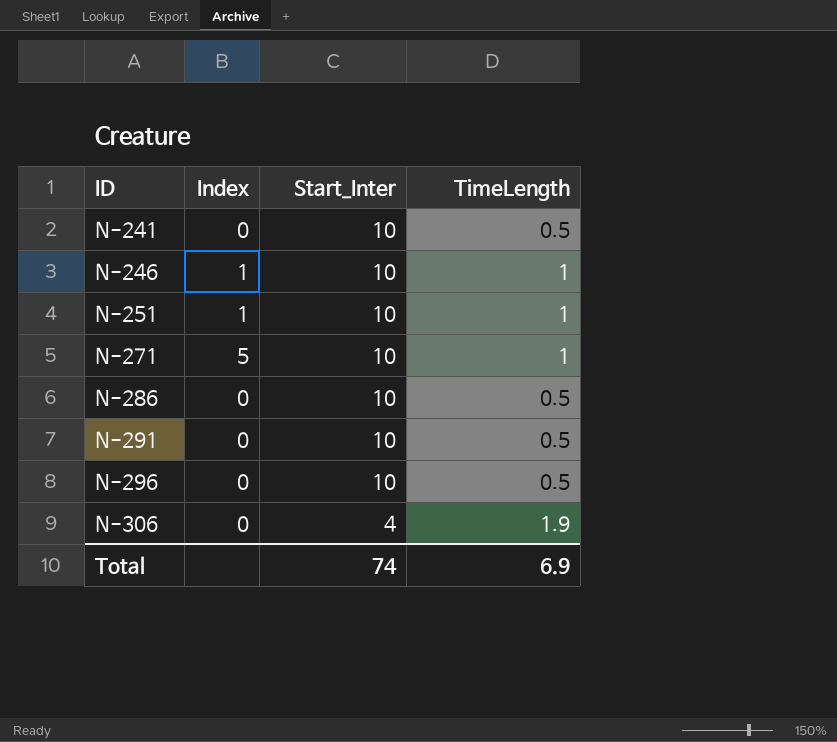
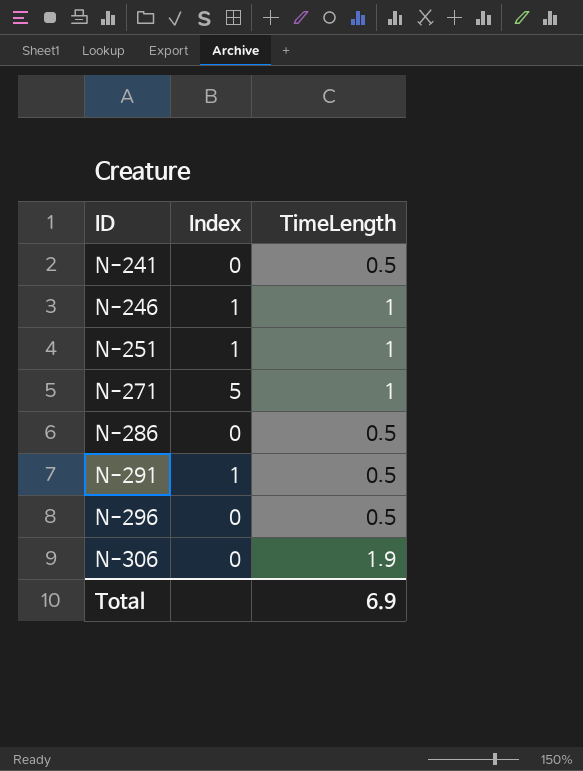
column Start_Inter | position: 3 -> none
N-291 | Index: 0 -> 1

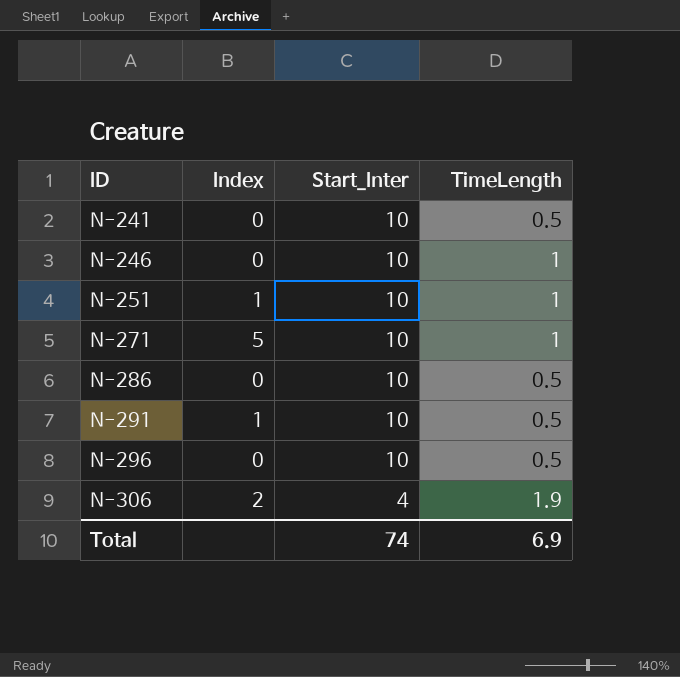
column Start_Inter | position: none -> 3
N-246 | Index: 1 -> 0
N-306 | Index: 0 -> 2

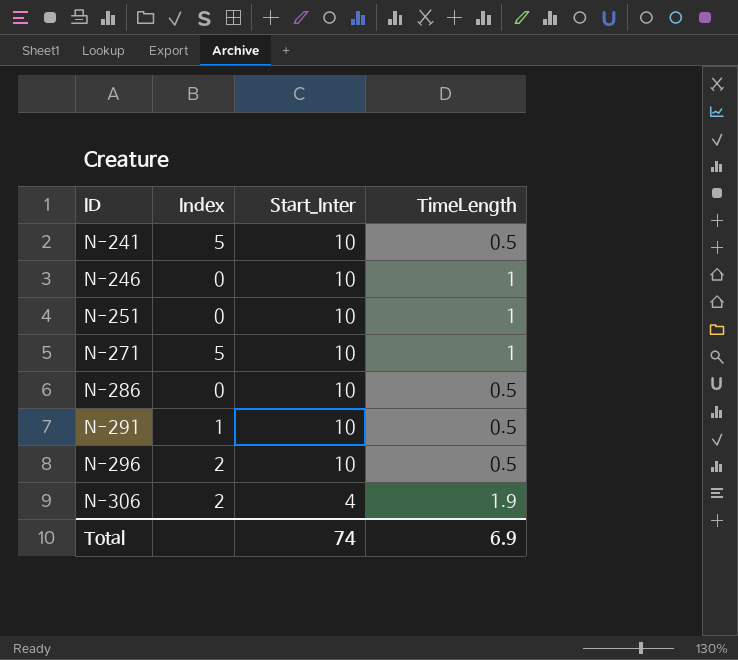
N-241 | Index: 0 -> 5
N-251 | Index: 1 -> 0
N-296 | Index: 0 -> 2

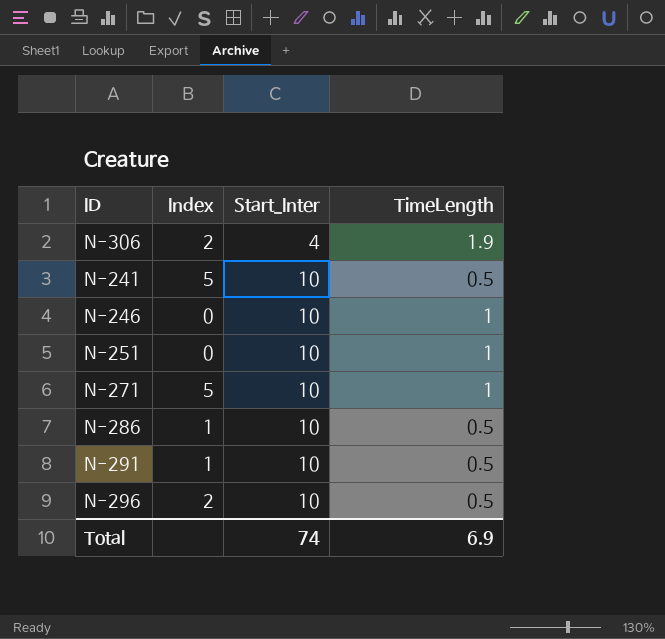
row order: ID ascending -> Start_Inter ascending
N-286 | Index: 0 -> 1

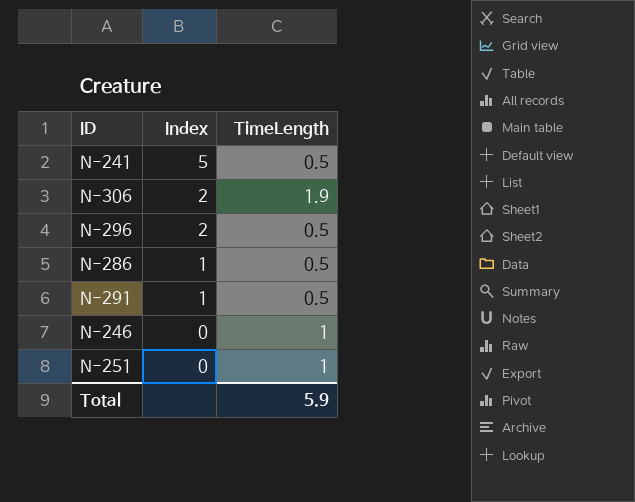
row order: Start_Inter ascending -> Index descending
column Start_Inter | position: 3 -> none
row N-271: 5 | 10 | 1 -> none
Total | TimeLength: 6.9 -> 5.9

